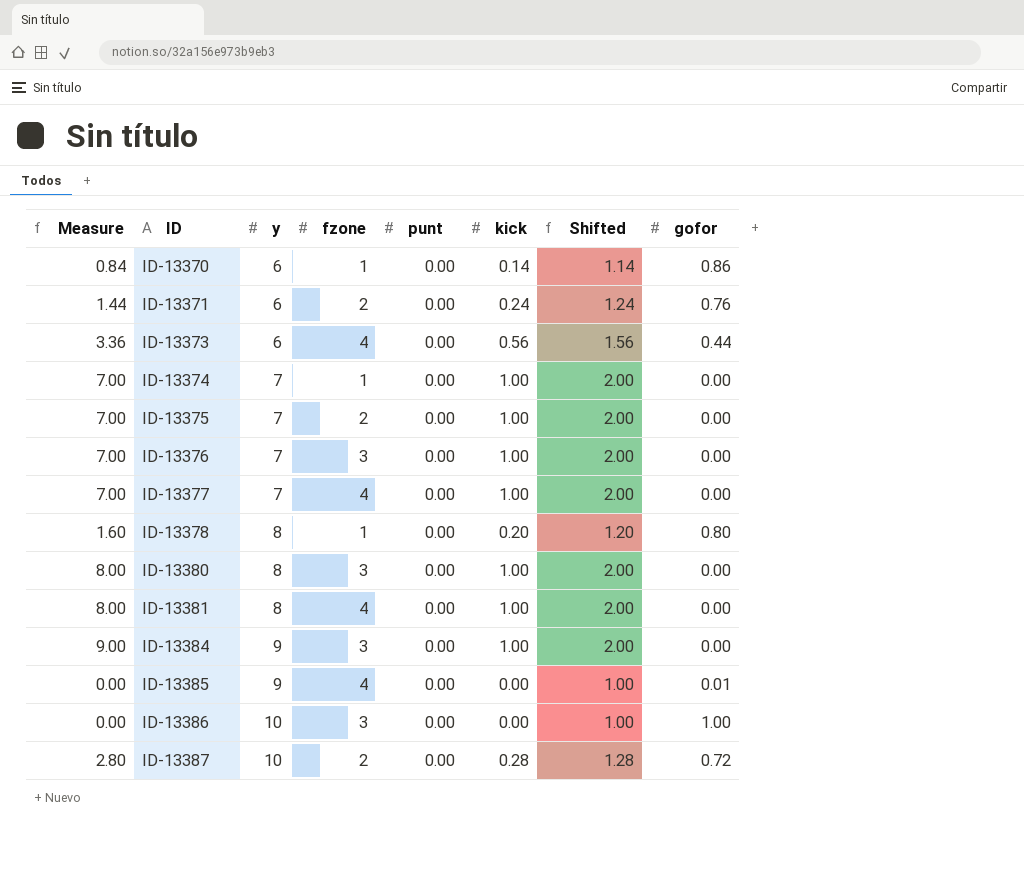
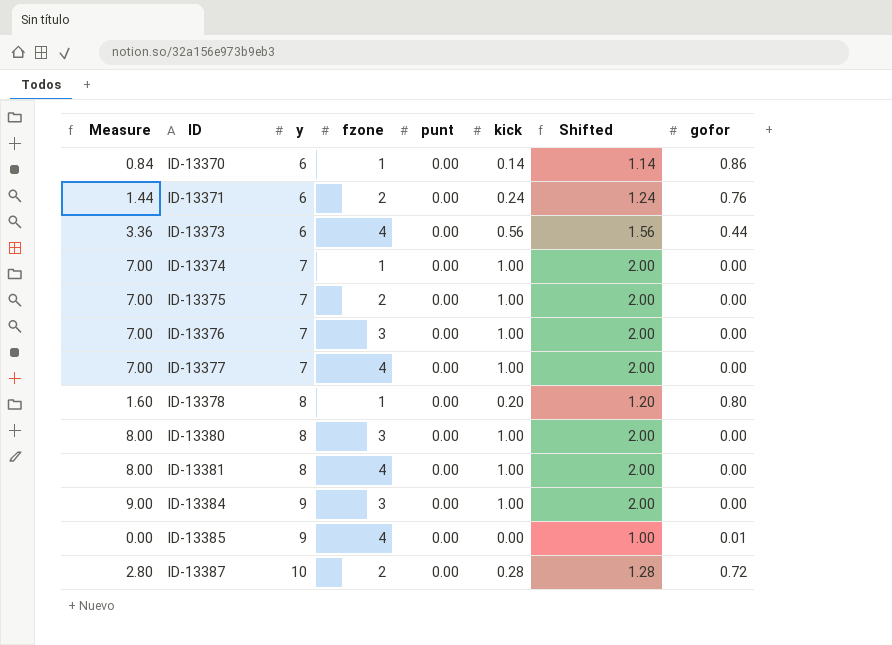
row ID-13386: 0.00 | 10 | 3 | 0.00 | 0.00 | 1.00 | 1.00 -> none

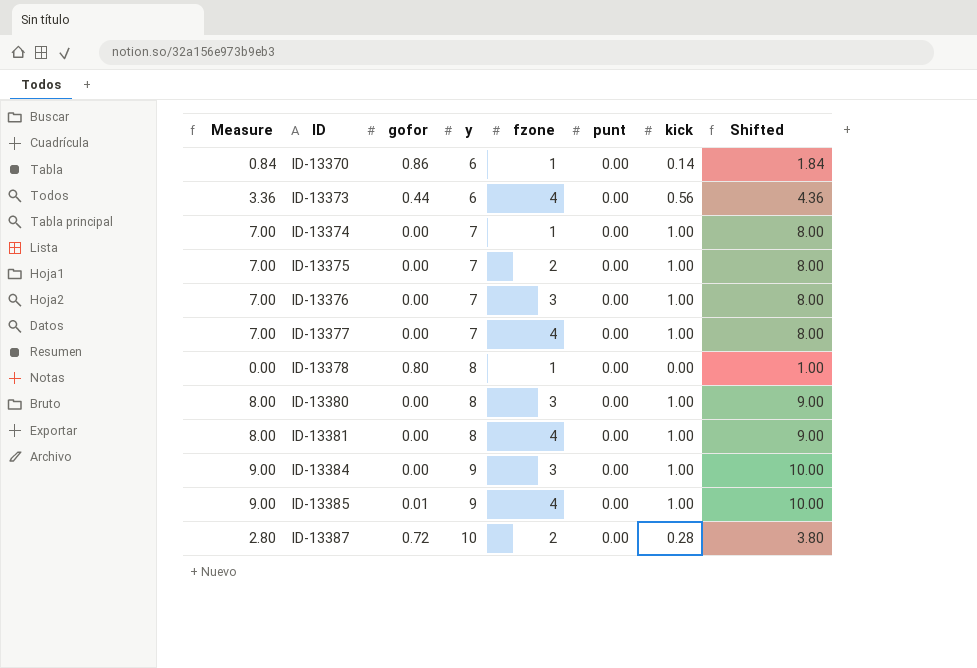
column gofor | position: 8 -> 3
column Shifted | formula: [kick] + 1 -> [Measure] + 1
row ID-13371: 1.44 | 6 | 2 | 0.00 | 0.24 | 1.24 | 0.76 -> none
ID-13378 | Measure: 1.60 -> 0.00
ID-13378 | kick: 0.20 -> 0.00
ID-13385 | Measure: 0.00 -> 9.00
ID-13385 | kick: 0.00 -> 1.00

